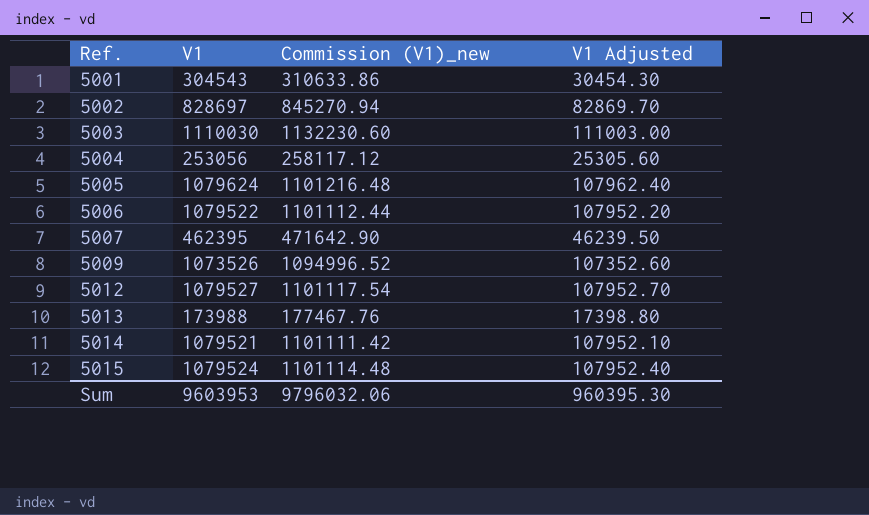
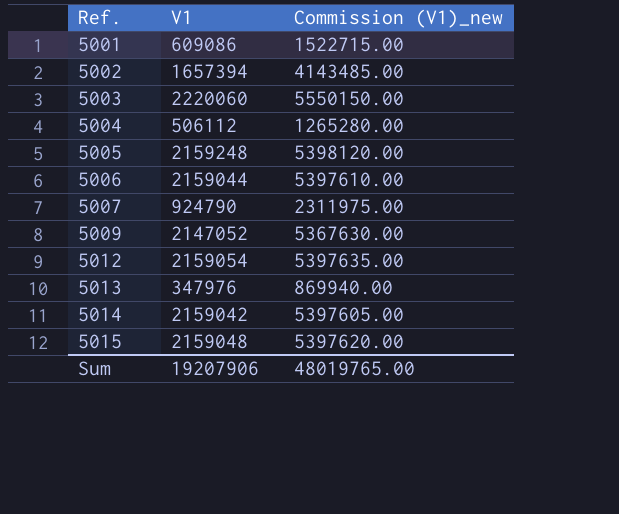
column V1 Adjusted | formula: [V1] * 0.1 -> none
column Commission (V1)_new | formula: [V1] * 1.02 -> [V1] * 2.5
5001 | V1: 304543 -> 609086
5002 | V1: 828697 -> 1657394
5003 | V1: 1110030 -> 2220060
5004 | V1: 253056 -> 506112
5005 | V1: 1079624 -> 2159248
5006 | V1: 1079522 -> 2159044
5007 | V1: 462395 -> 924790
5009 | V1: 1073526 -> 2147052
5012 | V1: 1079527 -> 2159054
5013 | V1: 173988 -> 347976
5014 | V1: 1079521 -> 2159042
5015 | V1: 1079524 -> 2159048
Sum | V1: 9603953 -> 19207906
Sum | Commission (V1)_new: 9796032.06 -> 48019765.00

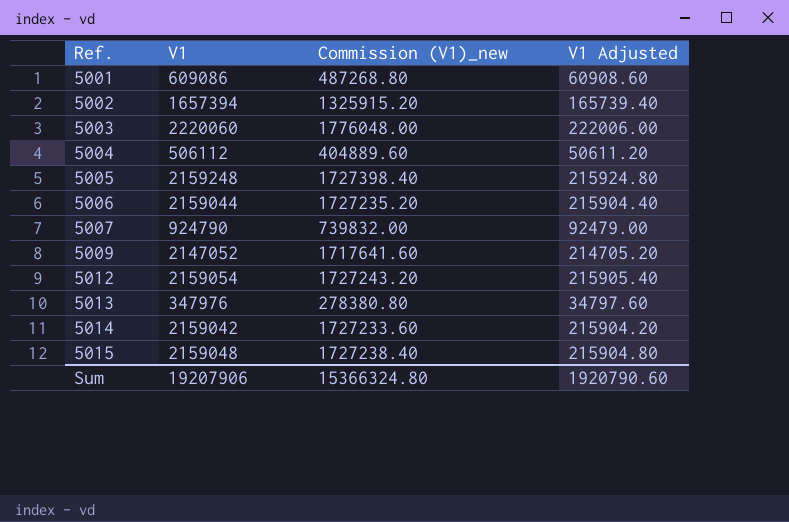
column Commission (V1)_new | formula: [V1] * 2.5 -> [V1] * 0.8
column V1 Adjusted | formula: none -> [V1] * 0.1
Sum | Commission (V1)_new: 48019765.00 -> 15366324.80

